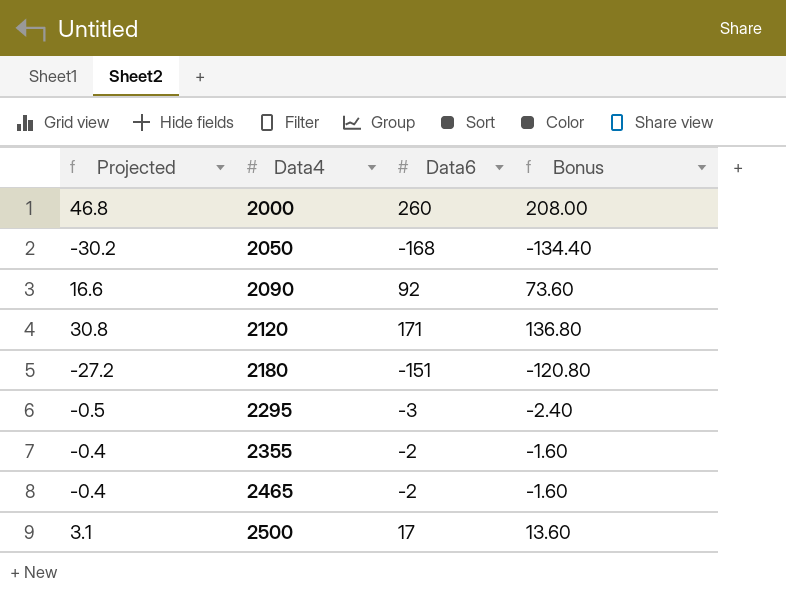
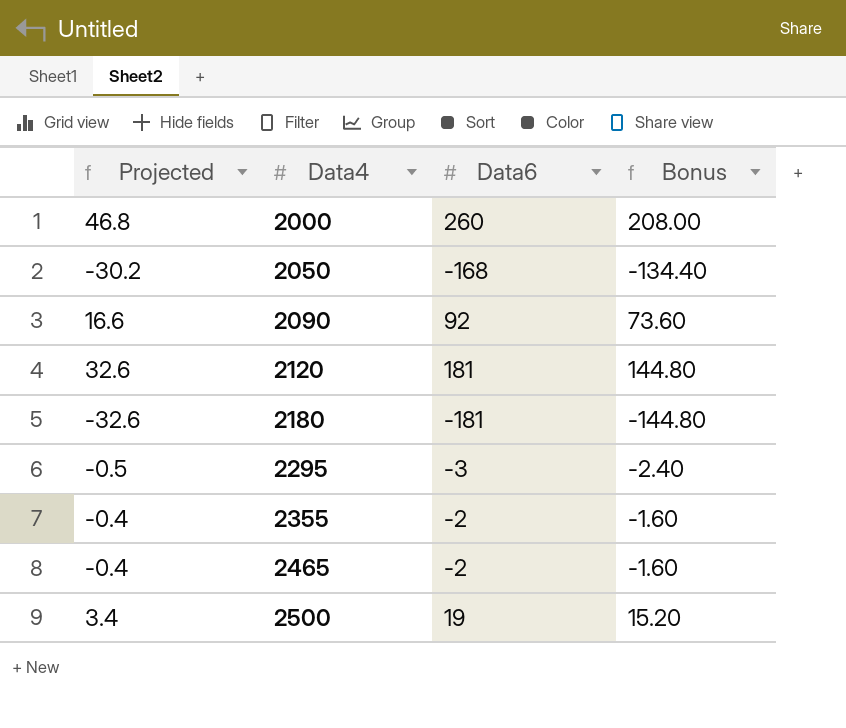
2120 | Projected: 30.8 -> 32.6
2120 | Data6: 171 -> 181
2120 | Bonus: 136.80 -> 144.80
2180 | Projected: -27.2 -> -32.6
2180 | Data6: -151 -> -181
2180 | Bonus: -120.80 -> -144.80
2500 | Projected: 3.1 -> 3.4
2500 | Data6: 17 -> 19
2500 | Bonus: 13.60 -> 15.20

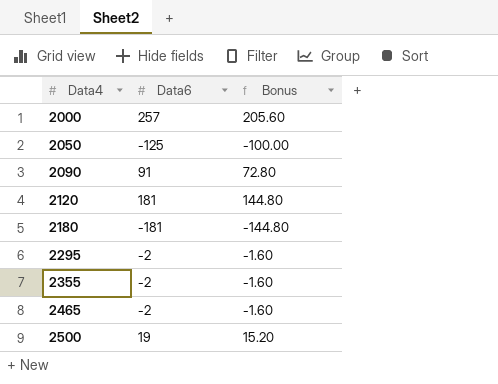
column Projected | formula: [Data6] * 0.18 -> none
2000 | Data6: 260 -> 257
2000 | Bonus: 208.00 -> 205.60
2050 | Data6: -168 -> -125
2050 | Bonus: -134.40 -> -100.00
2090 | Data6: 92 -> 91
2090 | Bonus: 73.60 -> 72.80
2295 | Data6: -3 -> -2
2295 | Bonus: -2.40 -> -1.60

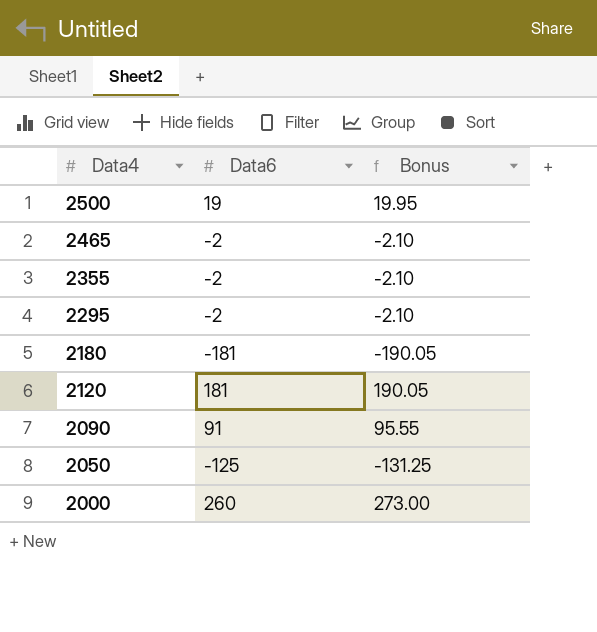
row order: Data4 ascending -> Data4 descending
column Bonus | formula: [Data6] * 0.8 -> [Data6] * 1.05
2000 | Data6: 257 -> 260

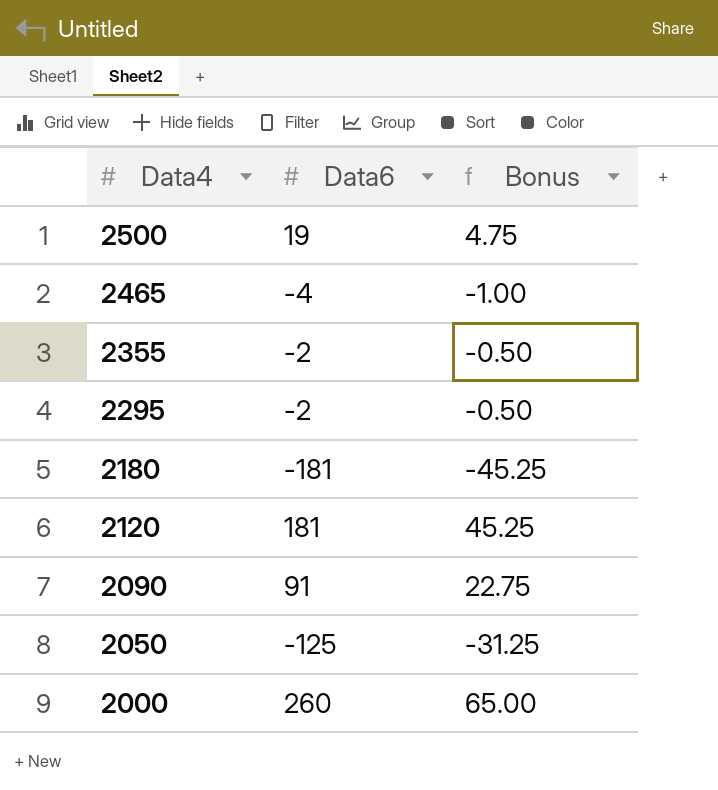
column Bonus | formula: [Data6] * 1.05 -> [Data6] * 0.25
2465 | Data6: -2 -> -4

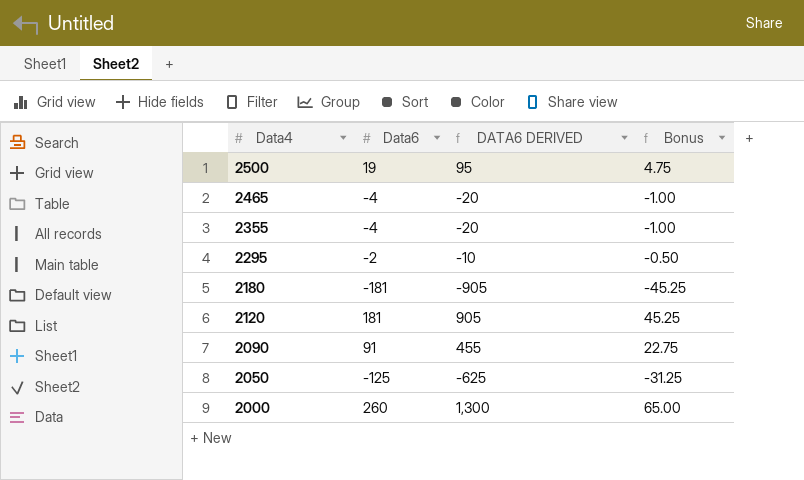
column DATA6 DERIVED | formula: none -> [Data6] * 5
2355 | Data6: -2 -> -4
2355 | Bonus: -0.50 -> -1.00

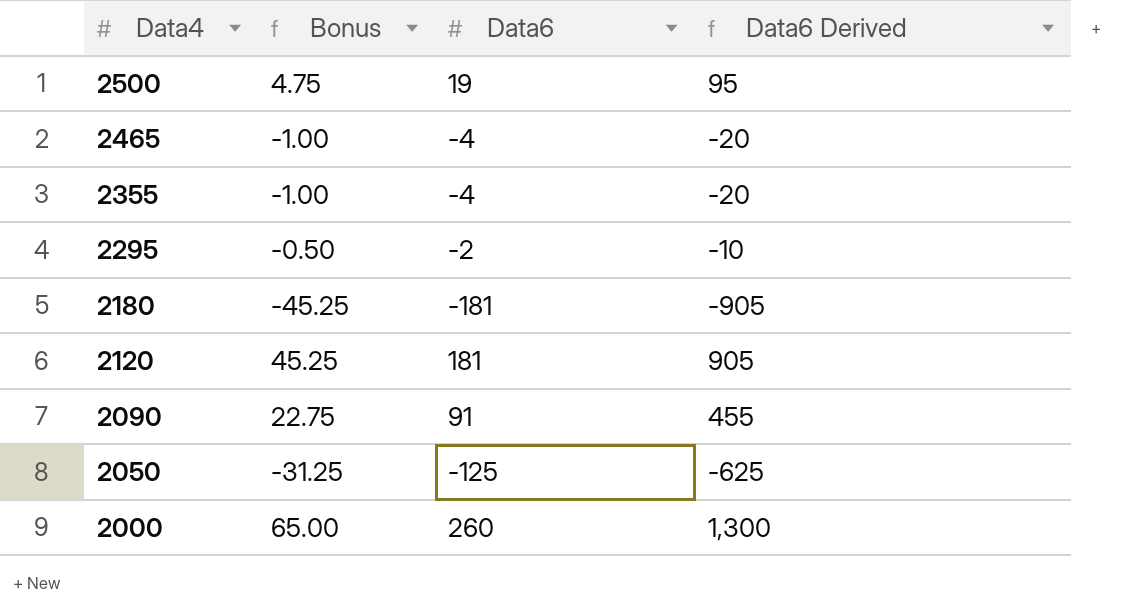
column Bonus | position: 4 -> 2
column name: DATA6 DERIVED -> Data6 Derived

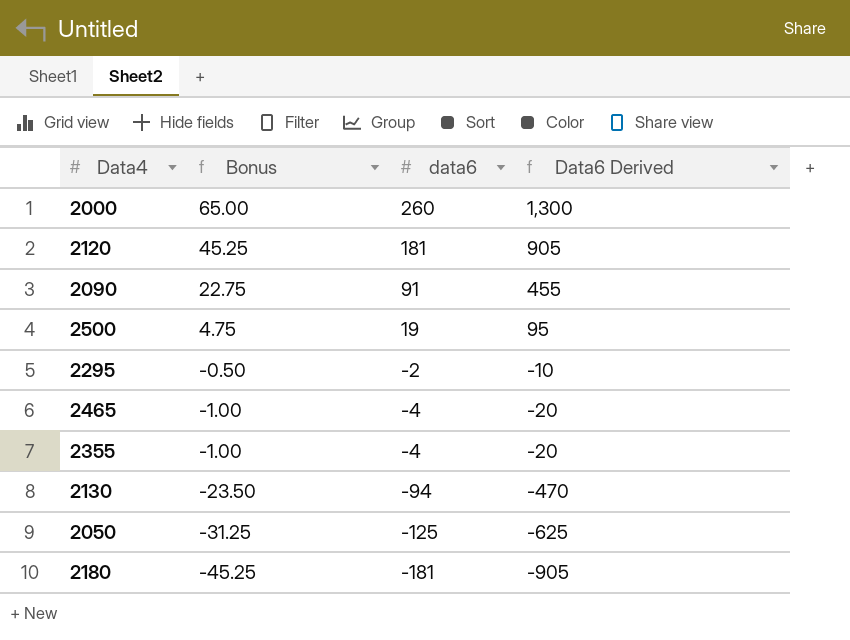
row order: Data4 descending -> Bonus descending
column name: Data6 -> data6
row 2130: none -> -23.50 | -94 | -470

